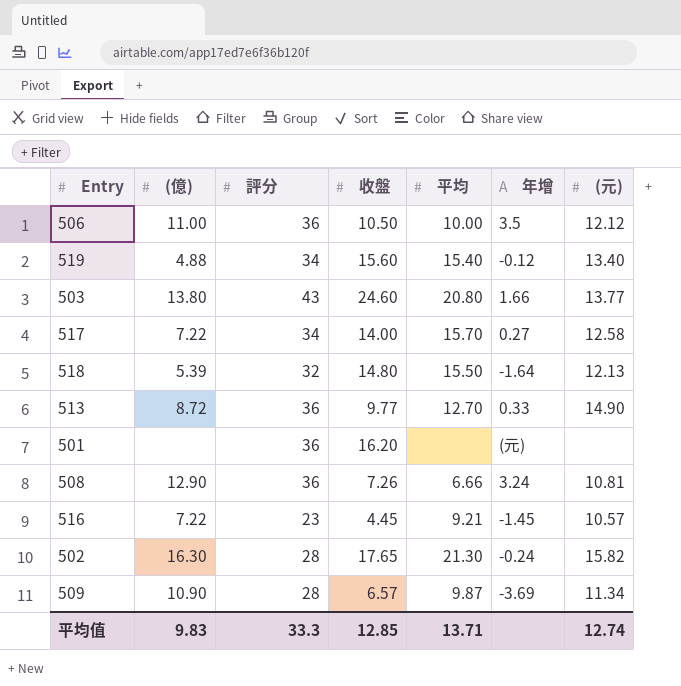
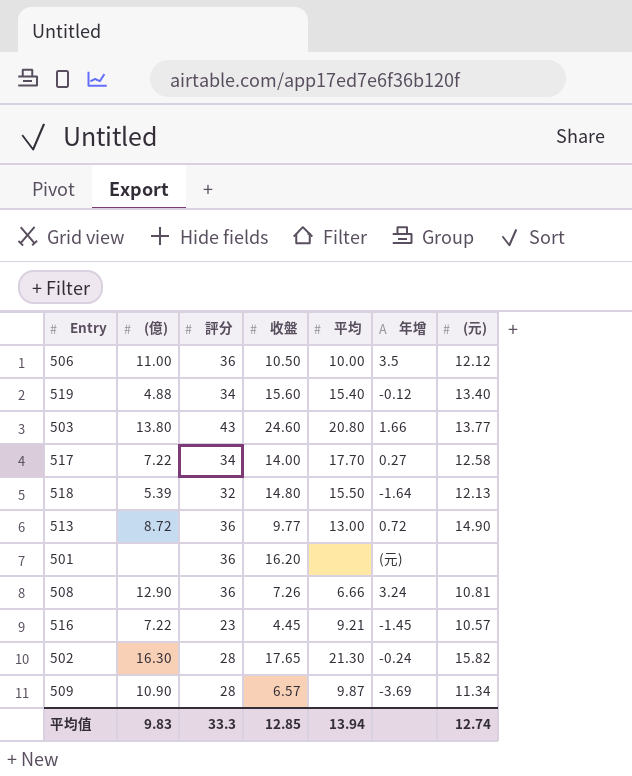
517 | 平均: 15.70 -> 17.70
513 | 平均: 12.70 -> 13.00
513 | 年增: 0.33 -> 0.72
平均值 | 平均: 13.71 -> 13.94

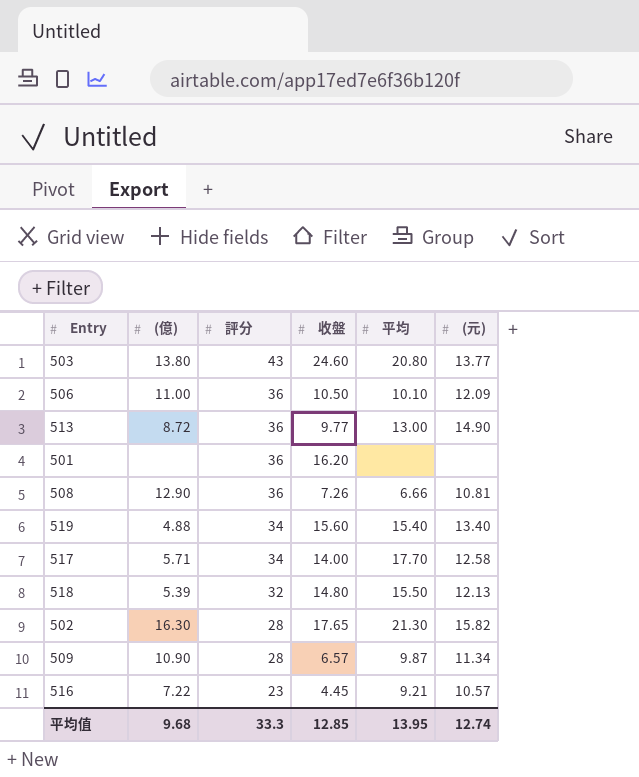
row order: none -> 評分 descending
column 年增 | position: 6 -> none
506 | 平均: 10.00 -> 10.10
506 | (元): 12.12 -> 12.09
517 | (億): 7.22 -> 5.71
平均值 | (億): 9.83 -> 9.68
平均值 | 平均: 13.94 -> 13.95

